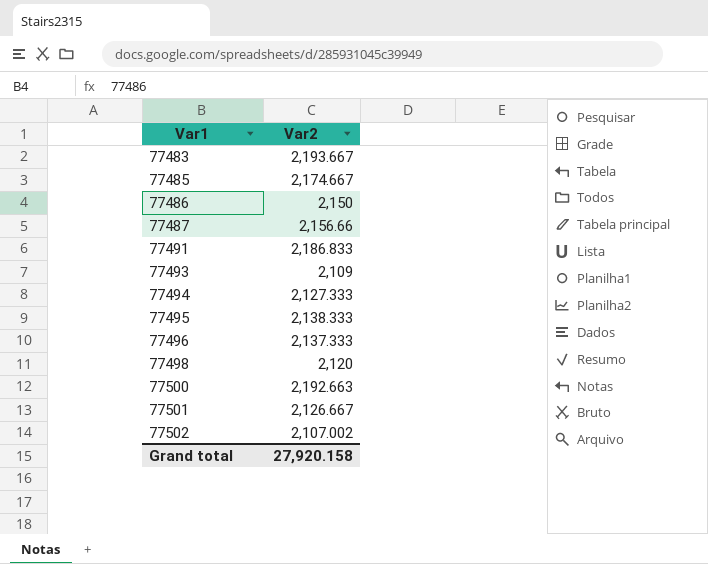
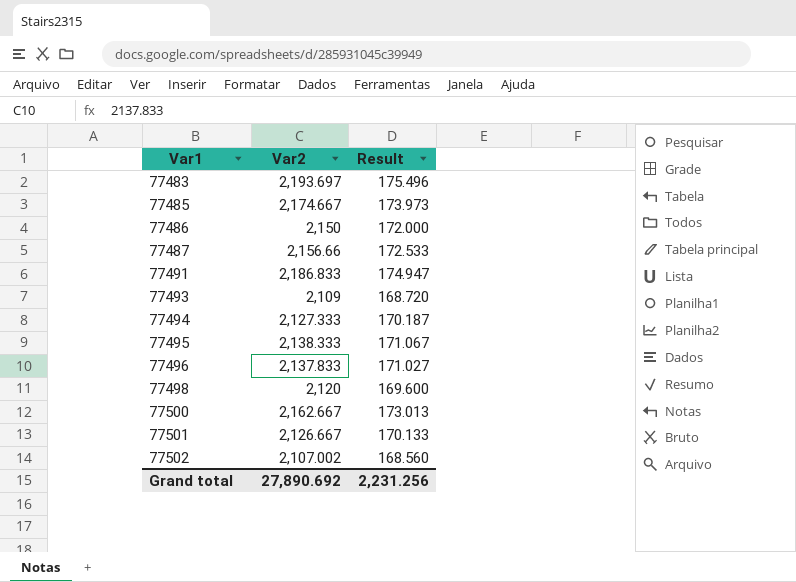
column Result | formula: none -> [Var2] * 0.08
77483 | Var2: 2,193.667 -> 2,193.697
77496 | Var2: 2,137.333 -> 2,137.833
77500 | Var2: 2,192.663 -> 2,162.667
Grand total | Var2: 27,920.158 -> 27,890.692

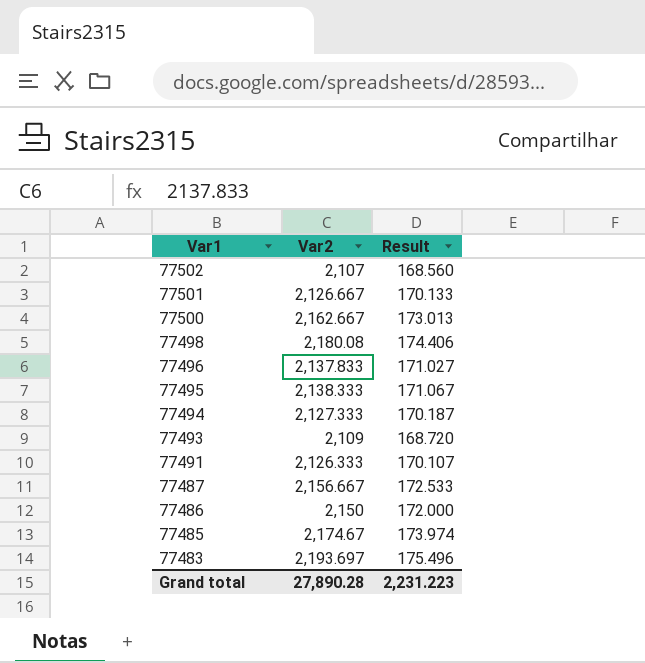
row order: Var1 ascending -> Var1 descending
77502 | Var2: 2,107.002 -> 2,107
77498 | Var2: 2,120 -> 2,180.08
77498 | Result: 169.600 -> 174.406
77491 | Var2: 2,186.833 -> 2,126.333
77491 | Result: 174.947 -> 170.107
77487 | Var2: 2,156.66 -> 2,156.667
77485 | Var2: 2,174.667 -> 2,174.67
77485 | Result: 173.973 -> 173.974
Grand total | Var2: 27,890.692 -> 27,890.28
Grand total | Result: 2,231.256 -> 2,231.223

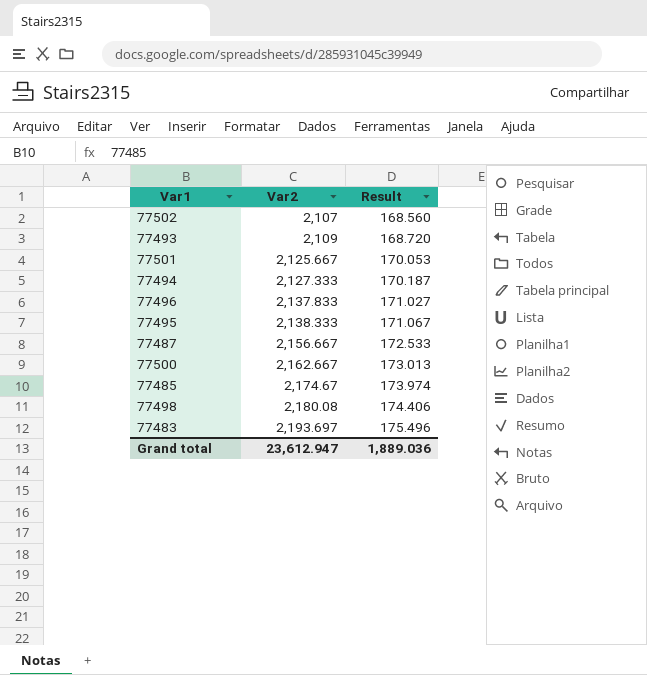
row order: Var1 descending -> Var2 ascending
row 77491: 2,126.333 | 170.107 -> none
row 77486: 2,150 | 172.000 -> none
77501 | Var2: 2,126.667 -> 2,125.667
77501 | Result: 170.133 -> 170.053
Grand total | Var2: 27,890.28 -> 23,612.947
Grand total | Result: 2,231.223 -> 1,889.036

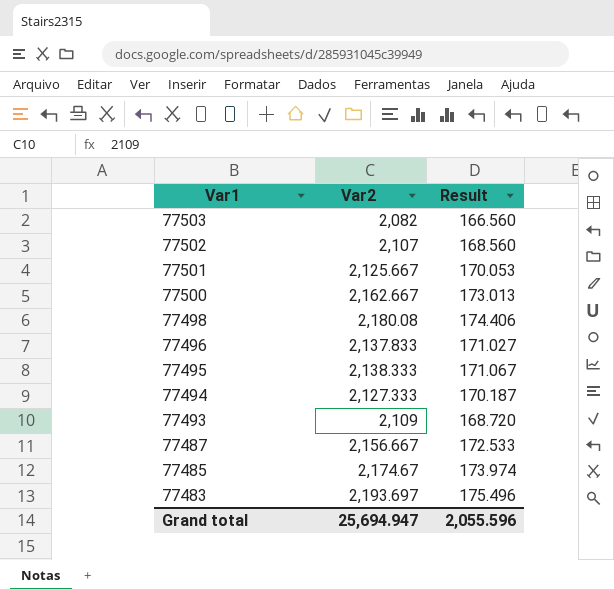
row order: Var2 ascending -> Var1 descending
row 77503: none -> 2,082 | 166.560
Grand total | Var2: 23,612.947 -> 25,694.947
Grand total | Result: 1,889.036 -> 2,055.596

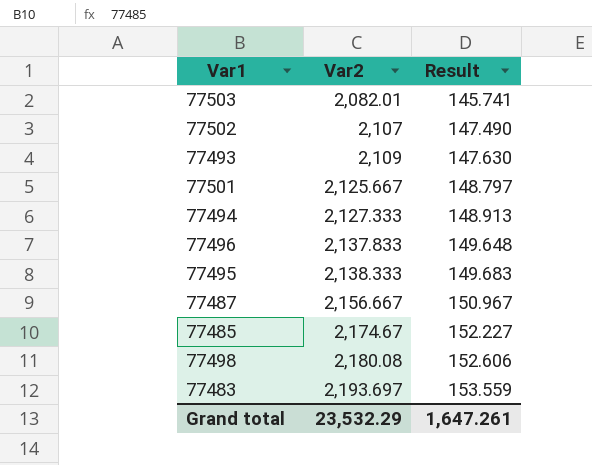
row order: Var1 descending -> Var2 ascending
column Result | formula: [Var2] * 0.08 -> [Var2] * 0.07
row 77500: 2,162.667 | 173.013 -> none
77503 | Var2: 2,082 -> 2,082.01
Grand total | Var2: 25,694.947 -> 23,532.29
Grand total | Result: 2,055.596 -> 1,647.261

